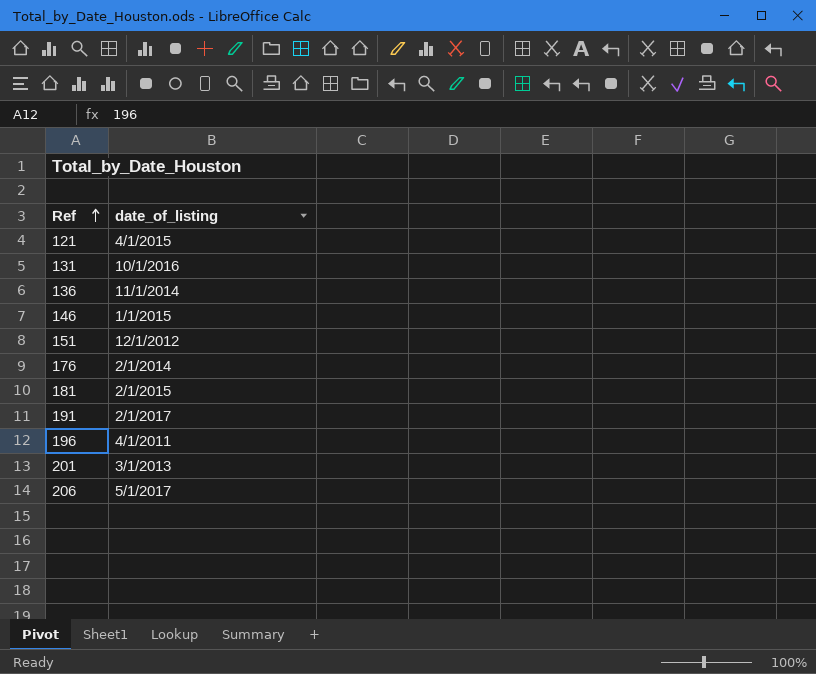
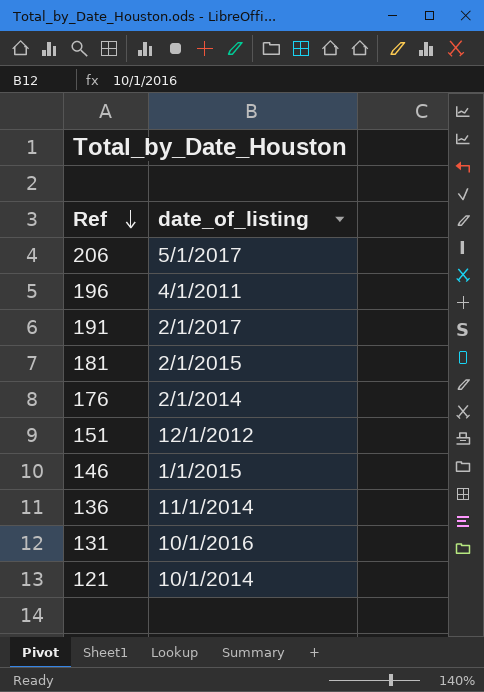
row order: Ref ascending -> Ref descending
row 201: 3/1/2013 -> none
121 | date_of_listing: 4/1/2015 -> 10/1/2014

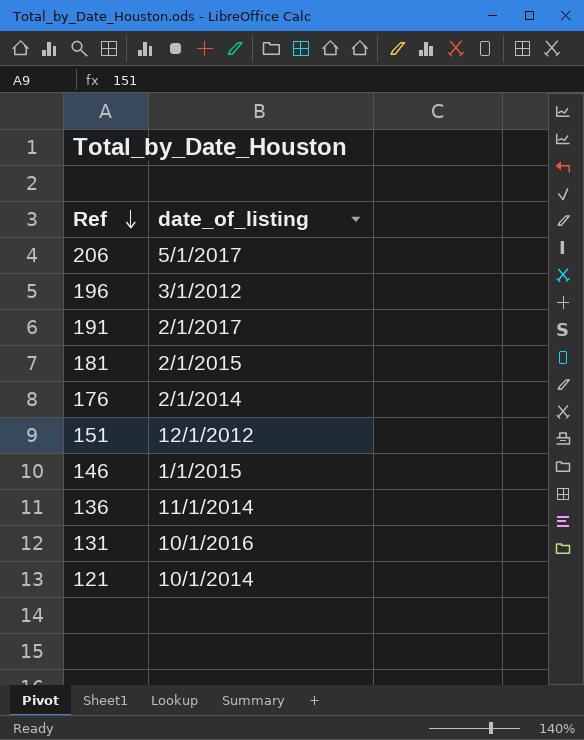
196 | date_of_listing: 4/1/2011 -> 3/1/2012

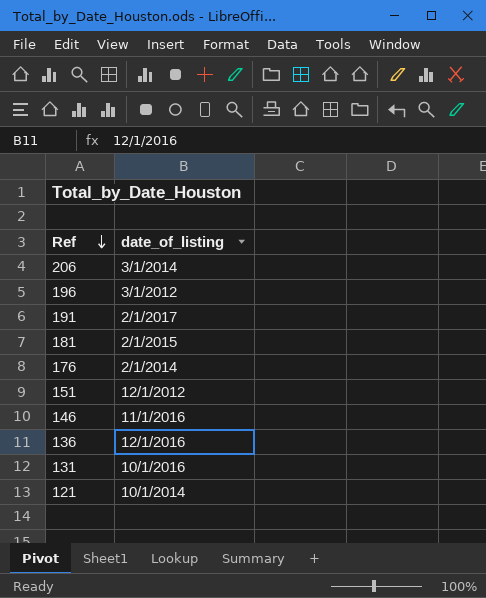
206 | date_of_listing: 5/1/2017 -> 3/1/2014
146 | date_of_listing: 1/1/2015 -> 11/1/2016
136 | date_of_listing: 11/1/2014 -> 12/1/2016

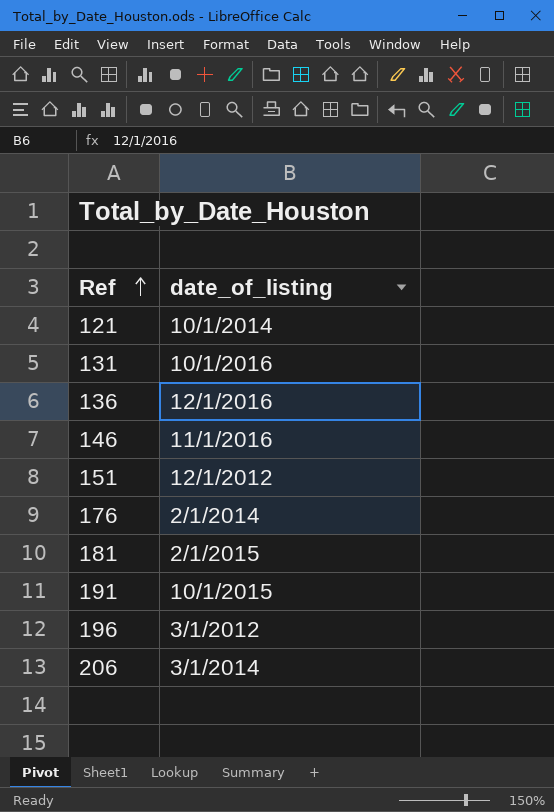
row order: Ref descending -> Ref ascending
191 | date_of_listing: 2/1/2017 -> 10/1/2015

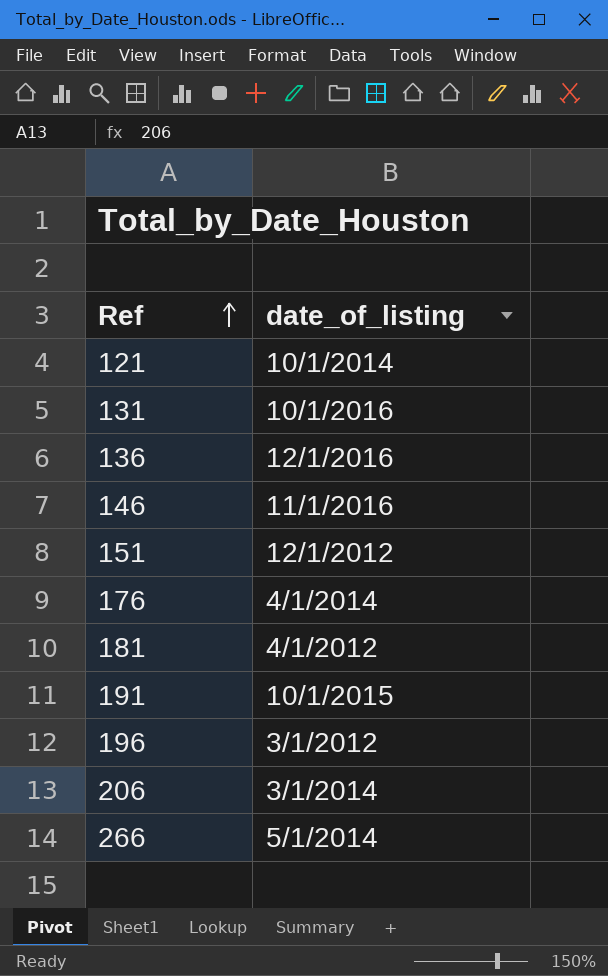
176 | date_of_listing: 2/1/2014 -> 4/1/2014
181 | date_of_listing: 2/1/2015 -> 4/1/2012
row 266: none -> 5/1/2014

